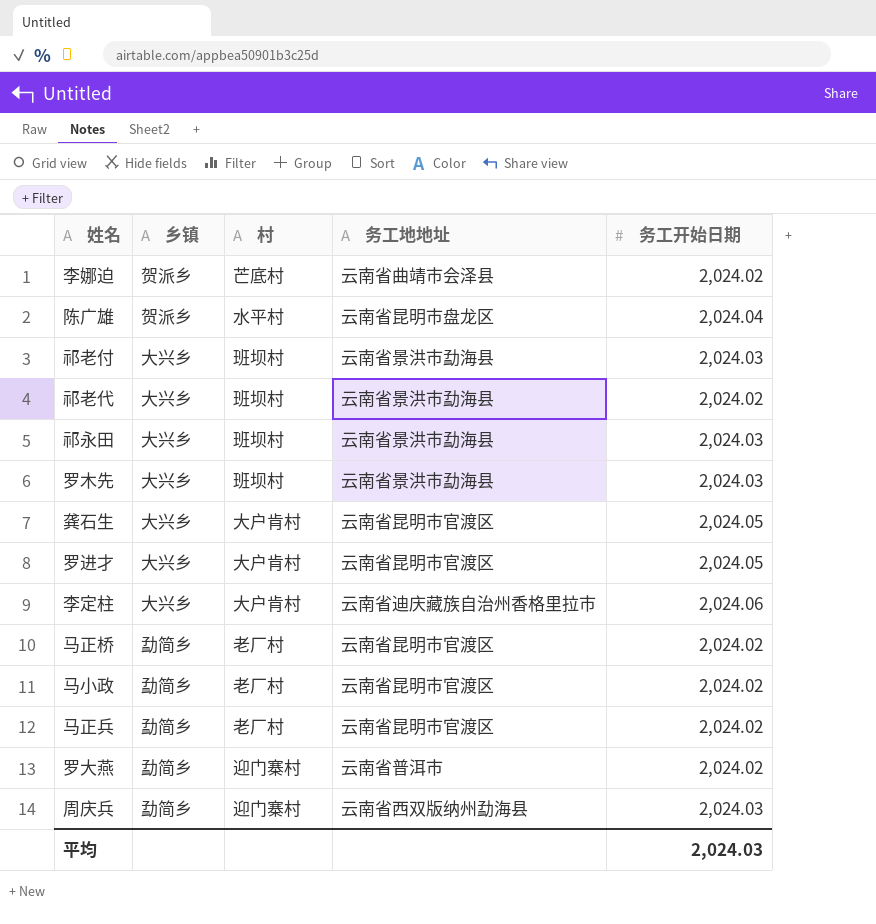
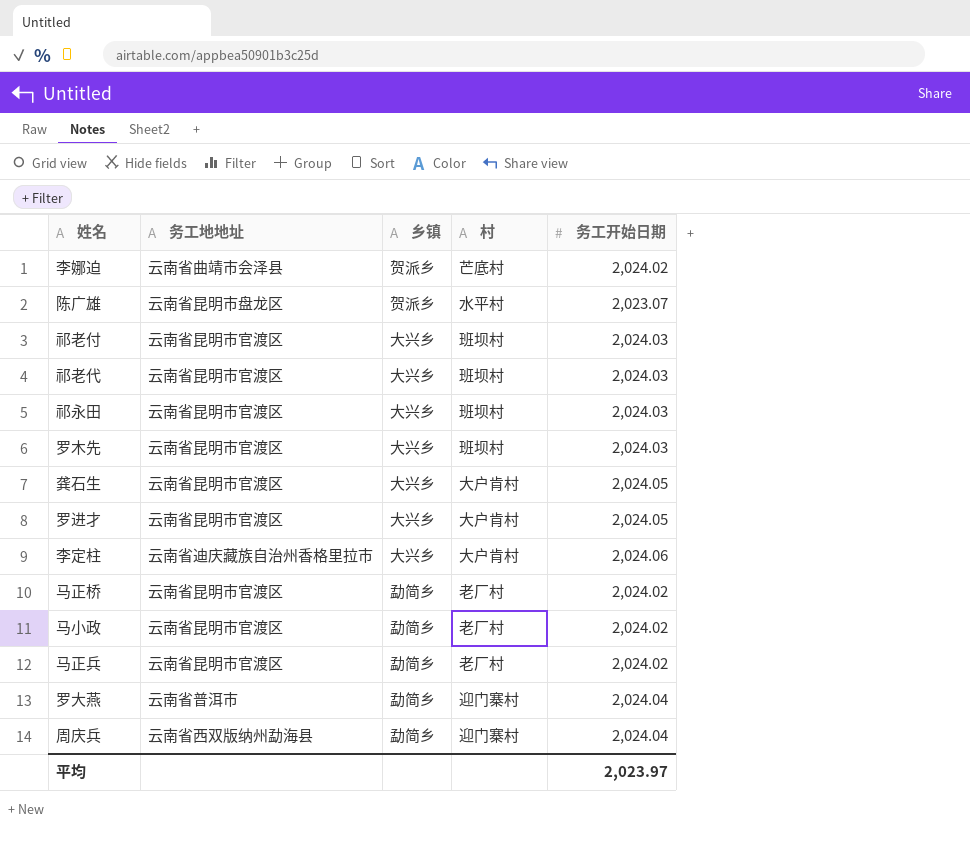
column 务工地地址 | position: 4 -> 2
陈广雄 | 务工开始日期: 2,024.04 -> 2,023.07
祁老付 | 务工地地址: 云南省景洪市勐海县 -> 云南省昆明市官渡区
祁老代 | 务工地地址: 云南省景洪市勐海县 -> 云南省昆明市官渡区
祁老代 | 务工开始日期: 2,024.02 -> 2,024.03
祁永田 | 务工地地址: 云南省景洪市勐海县 -> 云南省昆明市官渡区
罗木先 | 务工地地址: 云南省景洪市勐海县 -> 云南省昆明市官渡区
罗大燕 | 务工开始日期: 2,024.02 -> 2,024.04
周庆兵 | 务工开始日期: 2,024.03 -> 2,024.04
平均 | 务工开始日期: 2,024.03 -> 2,023.97

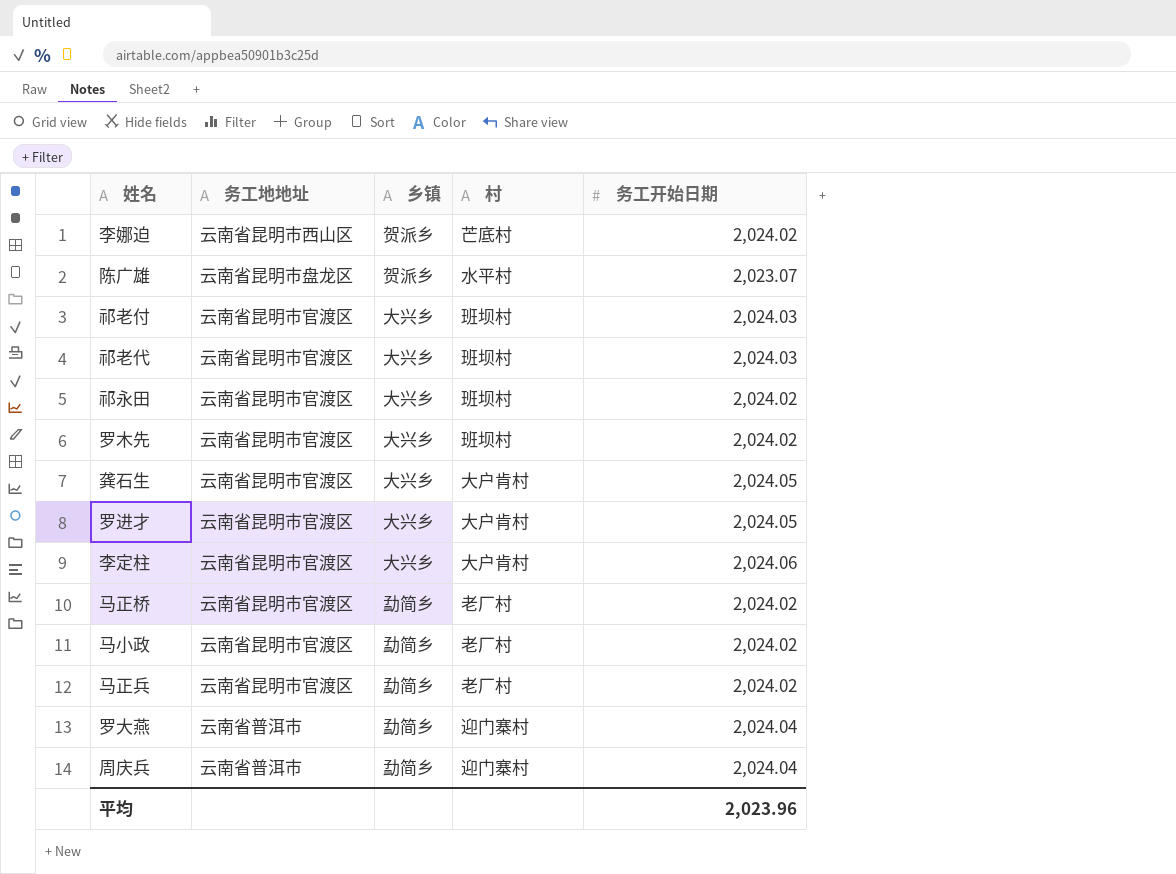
李娜迫 | 务工地地址: 云南省曲靖市会泽县 -> 云南省昆明市西山区
祁永田 | 务工开始日期: 2,024.03 -> 2,024.02
罗木先 | 务工开始日期: 2,024.03 -> 2,024.02
李定柱 | 务工地地址: 云南省迪庆藏族自治州香格里拉市 -> 云南省昆明市官渡区
周庆兵 | 务工地地址: 云南省西双版纳州勐海县 -> 云南省普洱市
平均 | 务工开始日期: 2,023.97 -> 2,023.96

